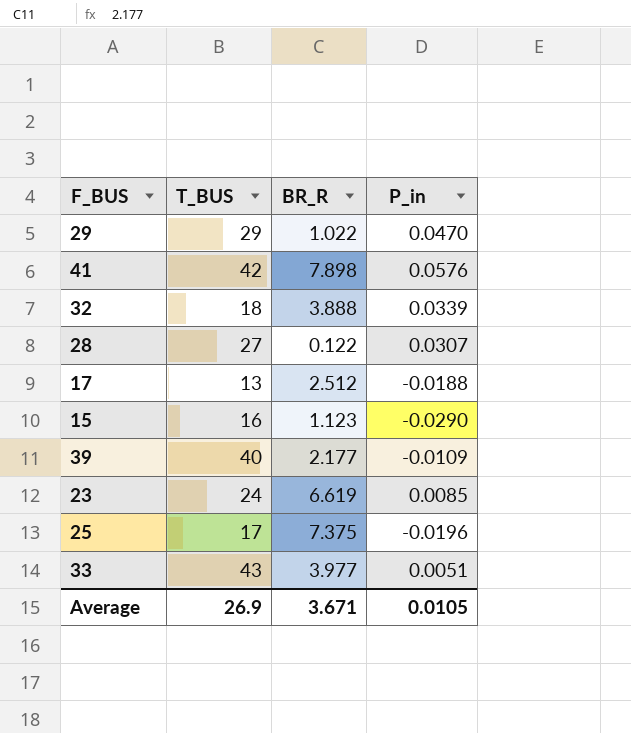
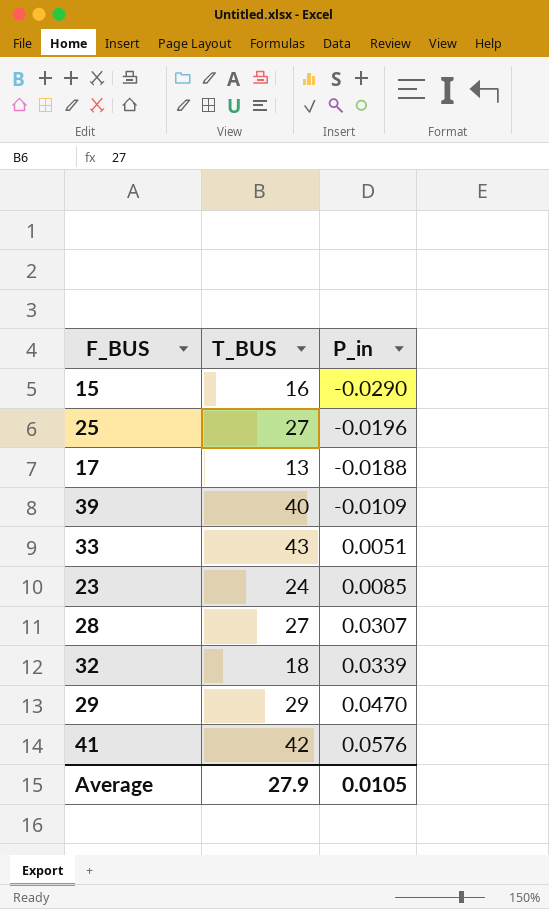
row order: none -> P_in ascending
column BR_R | position: 3 -> none
25 | T_BUS: 17 -> 27
Average | T_BUS: 26.9 -> 27.9

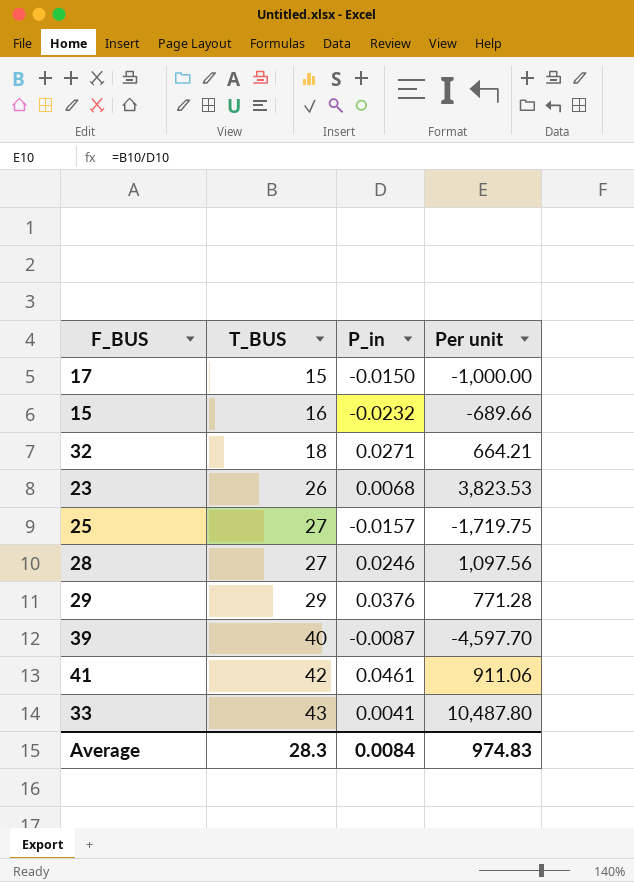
row order: P_in ascending -> T_BUS ascending
column Per unit | formula: none -> [T_BUS] / [P_in]
17 | T_BUS: 13 -> 15
17 | P_in: -0.0188 -> -0.0150
15 | P_in: -0.0290 -> -0.0232
32 | P_in: 0.0339 -> 0.0271
23 | T_BUS: 24 -> 26
23 | P_in: 0.0085 -> 0.0068
25 | P_in: -0.0196 -> -0.0157
28 | P_in: 0.0307 -> 0.0246
29 | P_in: 0.0470 -> 0.0376
39 | P_in: -0.0109 -> -0.0087
41 | P_in: 0.0576 -> 0.0461
33 | P_in: 0.0051 -> 0.0041
Average | T_BUS: 27.9 -> 28.3
Average | P_in: 0.0105 -> 0.0084

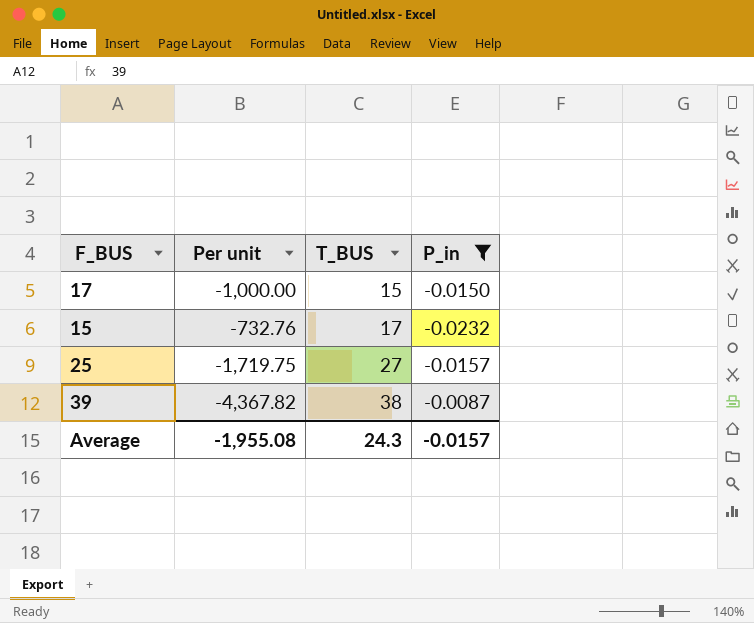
filter: none -> P_in <= -0.0087
column Per unit | position: 4 -> 2
15 | Per unit: -689.66 -> -732.76
15 | T_BUS: 16 -> 17
39 | Per unit: -4,597.70 -> -4,367.82
39 | T_BUS: 40 -> 38
Average | Per unit: 974.83 -> -1,955.08
Average | T_BUS: 28.3 -> 24.3
Average | P_in: 0.0084 -> -0.0157

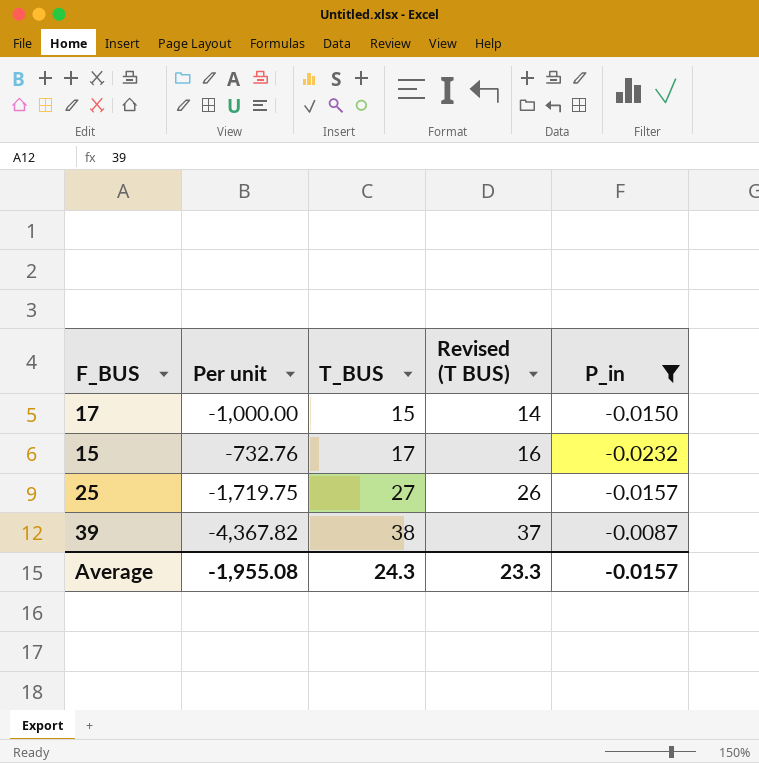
column Revised (T BUS) | formula: none -> [T_BUS] - 1

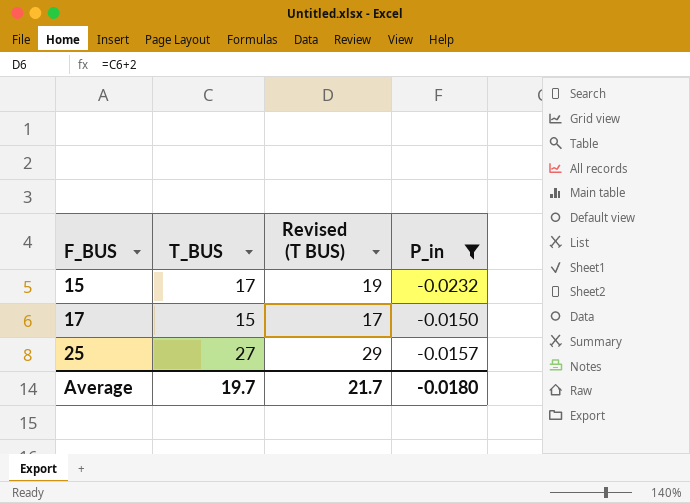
row order: T_BUS ascending -> F_BUS ascending
column Per unit | formula: [T_BUS] / [P_in] -> none
column Revised (T BUS) | formula: [T_BUS] - 1 -> [T_BUS] + 2
row 39: -4,367.82 | 38 | 37 | -0.0087 -> none
Average | T_BUS: 24.3 -> 19.7
Average | Revised (T BUS): 23.3 -> 21.7
Average | P_in: -0.0157 -> -0.0180

